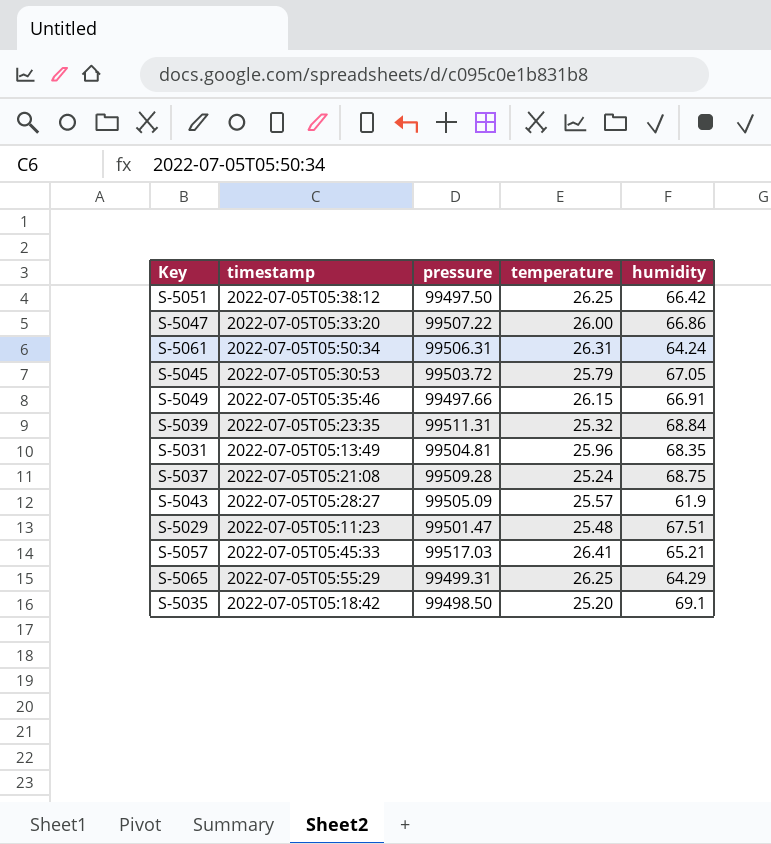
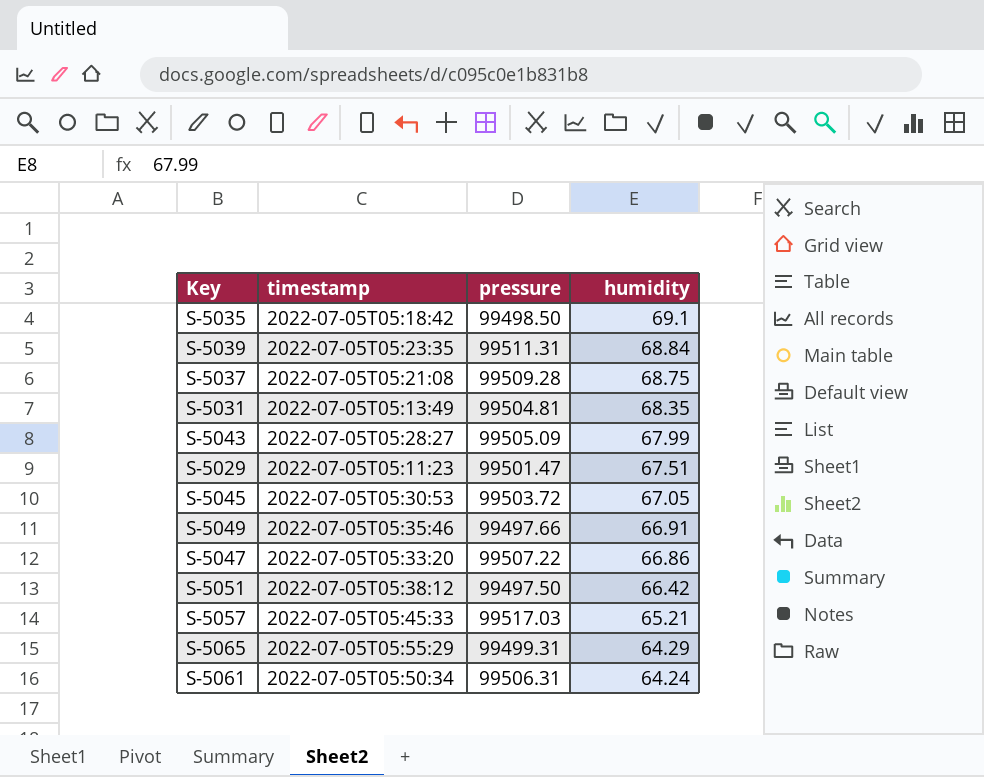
row order: none -> humidity descending
column temperature | position: 4 -> none
S-5043 | humidity: 61.9 -> 67.99

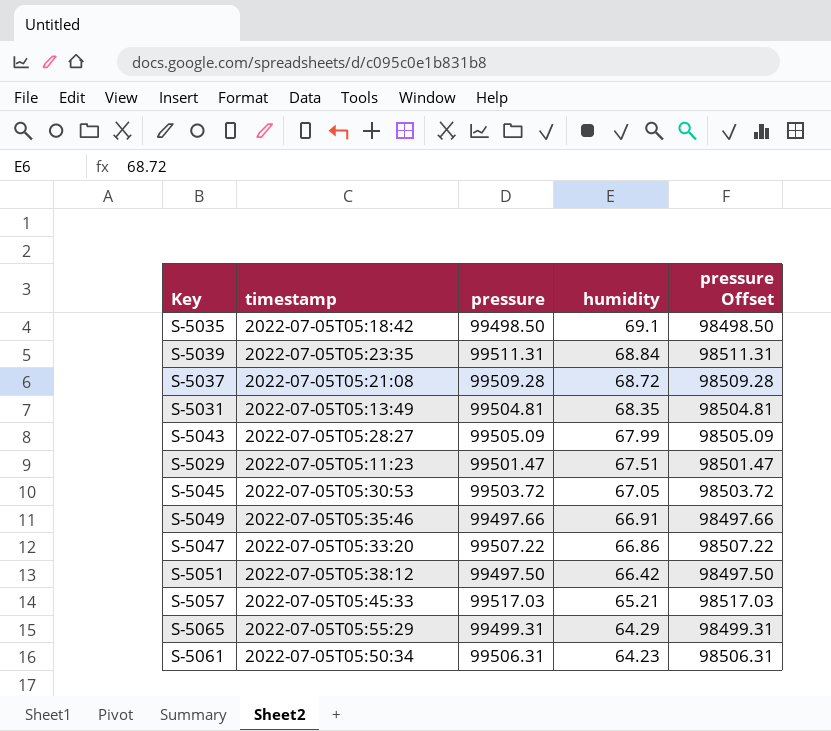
column pressure Offset | formula: none -> [pressure] - 1000
S-5037 | humidity: 68.75 -> 68.72
S-5061 | humidity: 64.24 -> 64.23

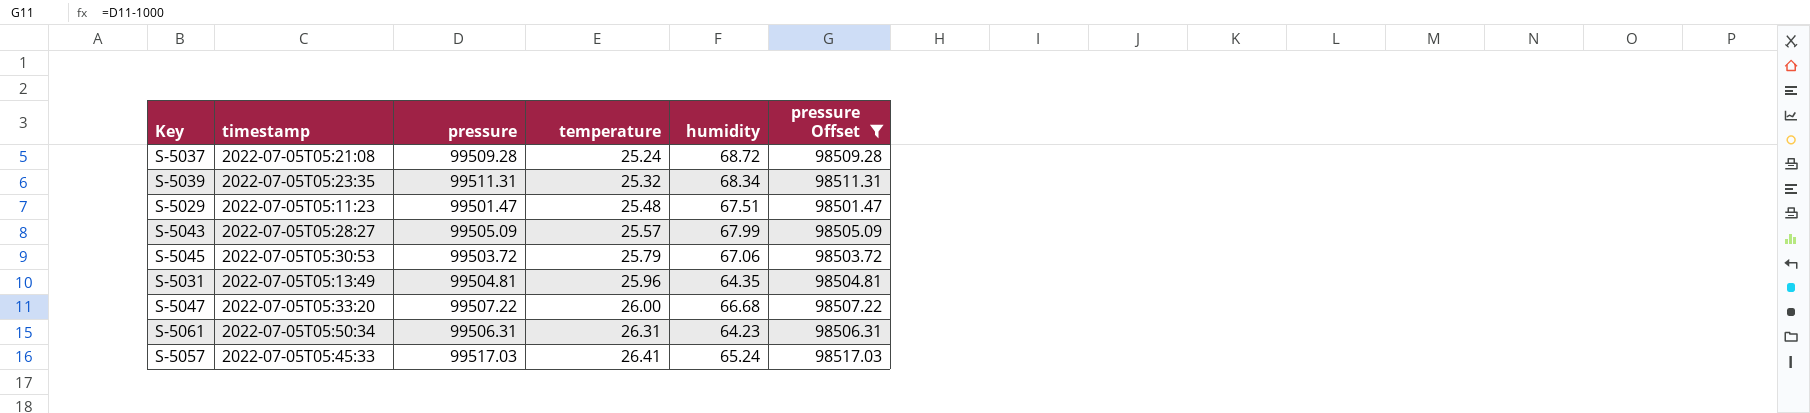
filter: none -> pressure Offset >= 98501.47
row order: humidity descending -> temperature ascending
column temperature | position: none -> 4
S-5039 | humidity: 68.84 -> 68.34
S-5045 | humidity: 67.05 -> 67.06
S-5031 | humidity: 68.35 -> 64.35
S-5047 | humidity: 66.86 -> 66.68
S-5057 | humidity: 65.21 -> 65.24

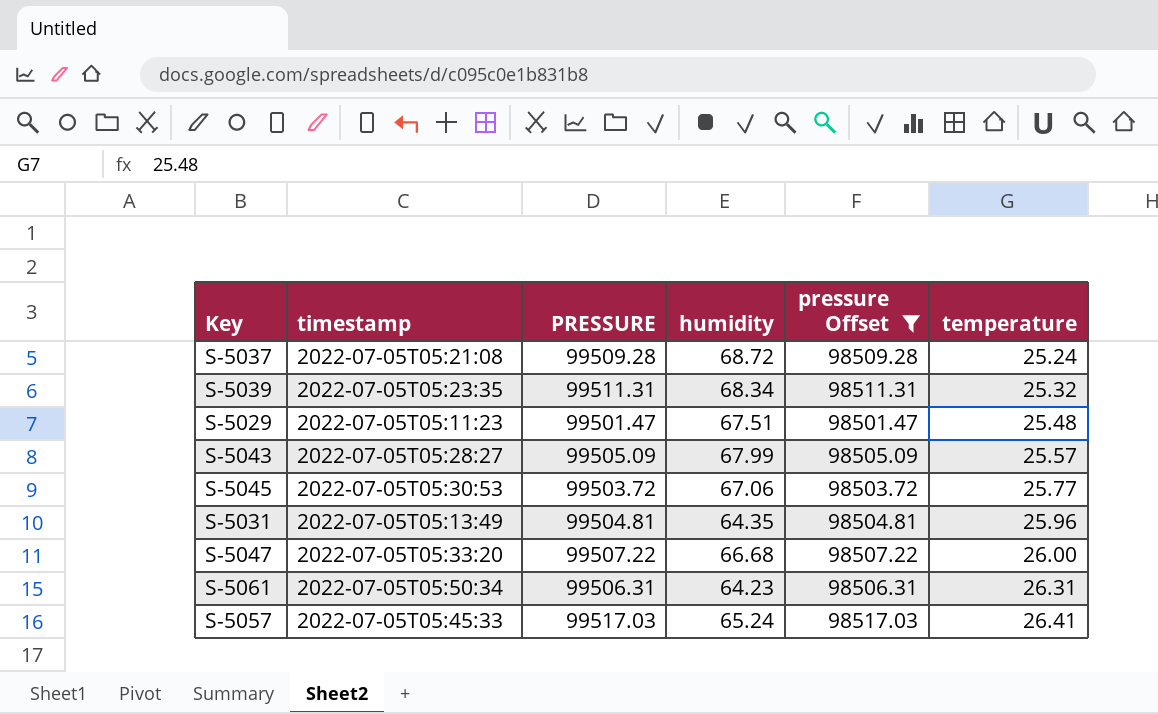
column name: pressure -> PRESSURE
column temperature | position: 4 -> 6
S-5045 | temperature: 25.79 -> 25.77

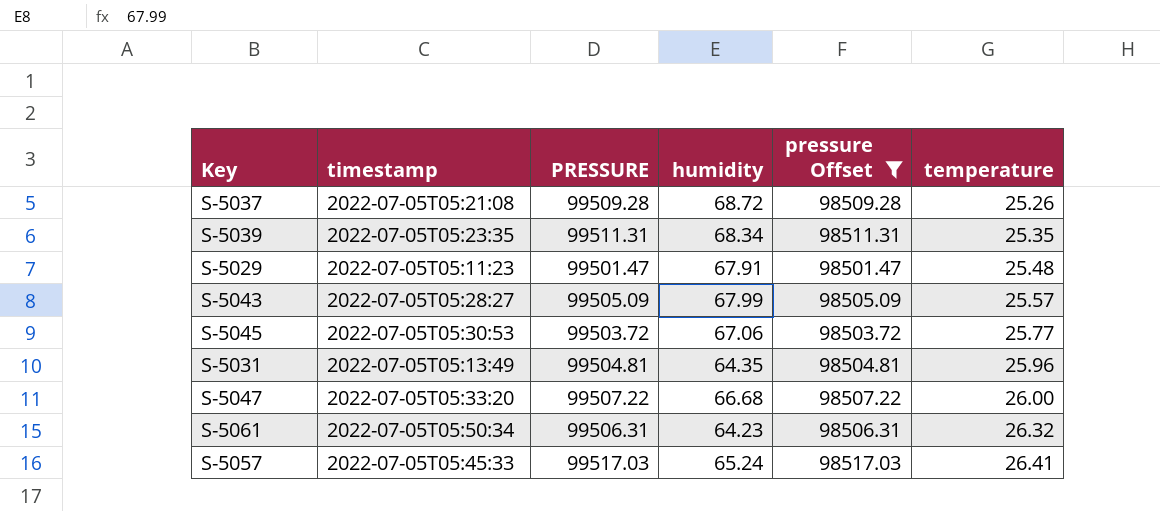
S-5037 | temperature: 25.24 -> 25.26
S-5039 | temperature: 25.32 -> 25.35
S-5029 | humidity: 67.51 -> 67.91
S-5061 | temperature: 26.31 -> 26.32

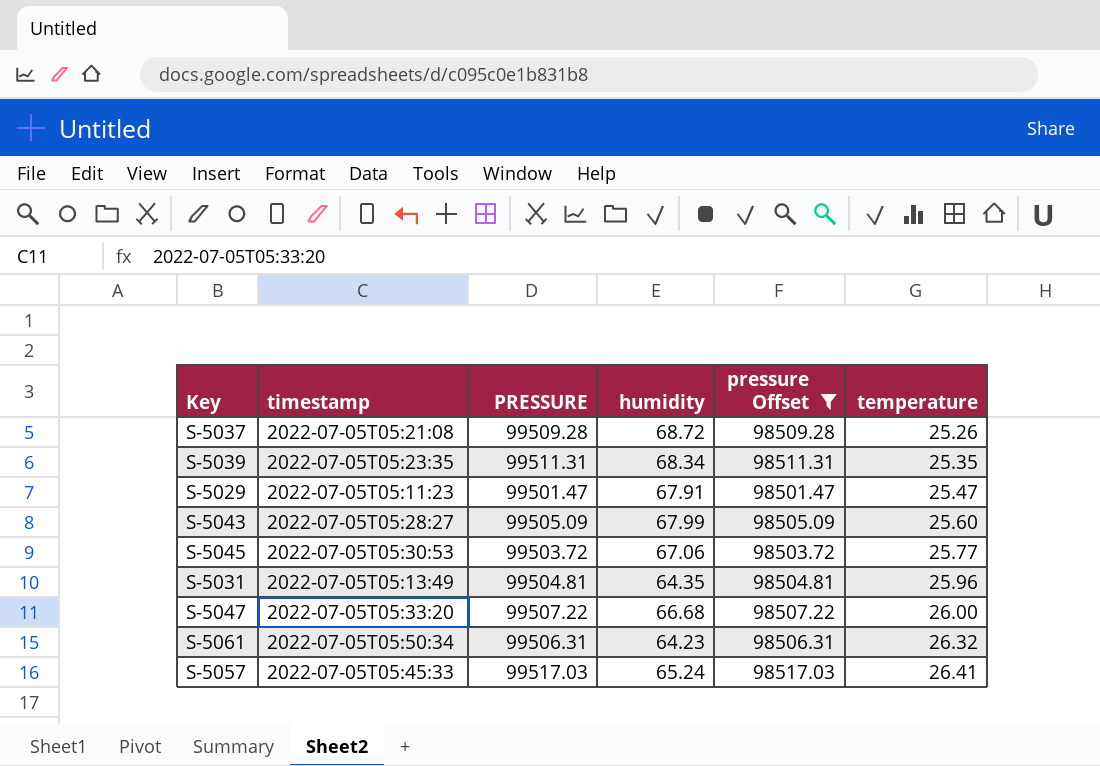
S-5029 | temperature: 25.48 -> 25.47
S-5043 | temperature: 25.57 -> 25.60

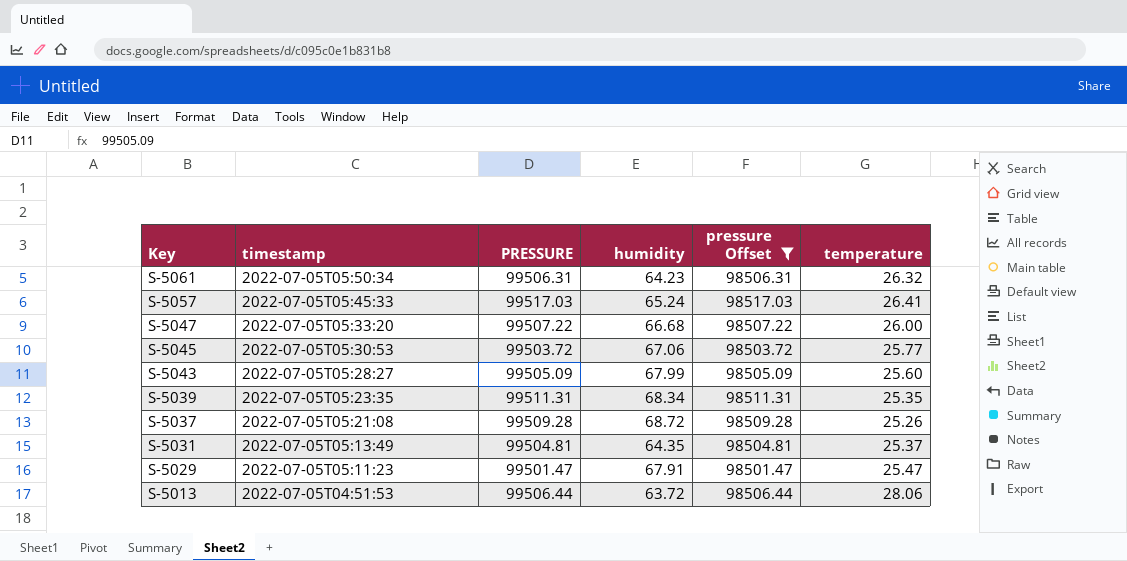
row order: temperature ascending -> Key descending
S-5031 | temperature: 25.96 -> 25.37
row S-5013: none -> 2022-07-05T04:51:53 | 99506.44 | 63.72 | 98506.44 | 28.06

